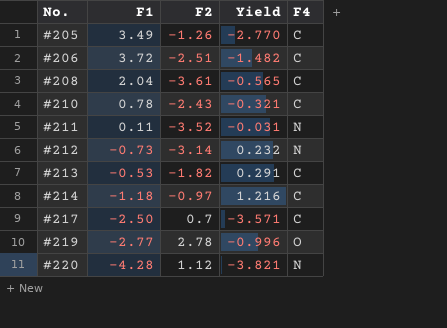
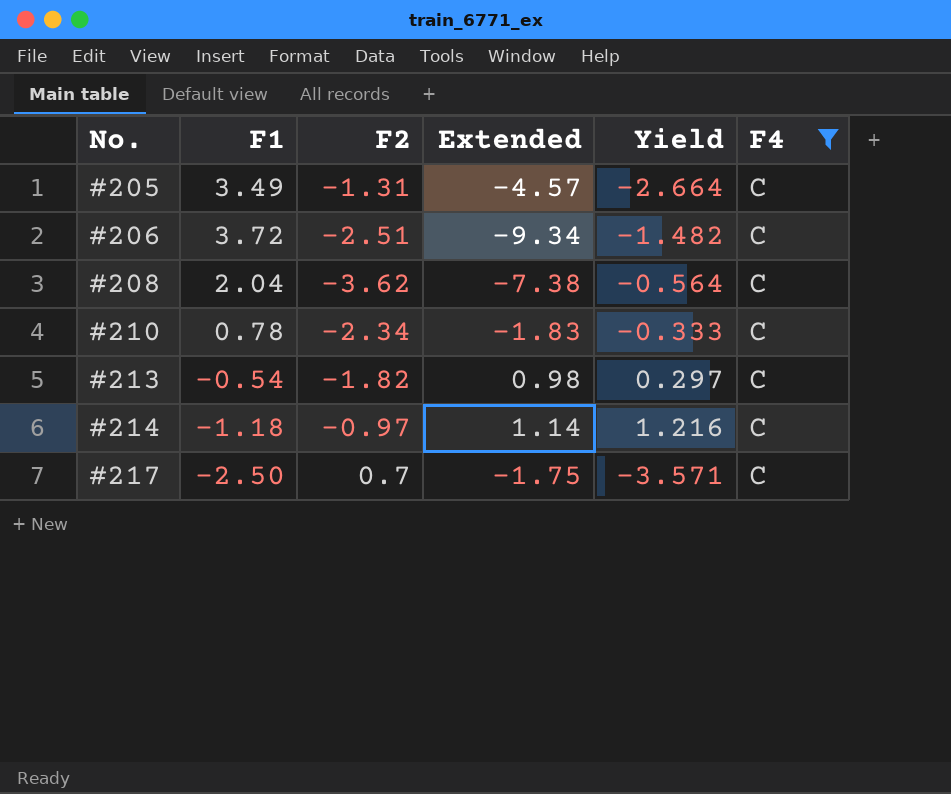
filter: none -> F4 = C
column Extended | formula: none -> [F1] * [F2]
#205 | F2: -1.26 -> -1.31
#205 | Yield: -2.770 -> -2.664
#208 | F2: -3.61 -> -3.62
#208 | Yield: -0.565 -> -0.564
#210 | F2: -2.43 -> -2.34
#210 | Yield: -0.321 -> -0.333
#213 | F1: -0.53 -> -0.54
#213 | Yield: 0.291 -> 0.297

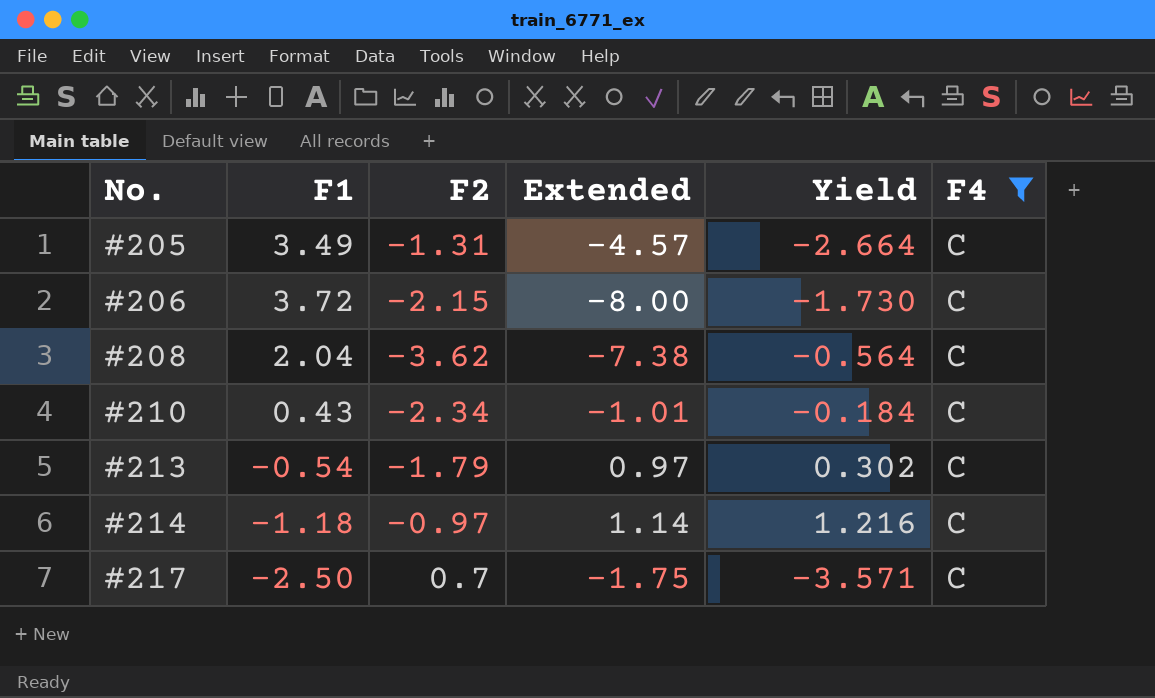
#206 | F2: -2.51 -> -2.15
#206 | Extended: -9.34 -> -8.00
#206 | Yield: -1.482 -> -1.730
#210 | F1: 0.78 -> 0.43
#210 | Extended: -1.83 -> -1.01
#210 | Yield: -0.333 -> -0.184
#213 | F2: -1.82 -> -1.79
#213 | Extended: 0.98 -> 0.97
#213 | Yield: 0.297 -> 0.302

